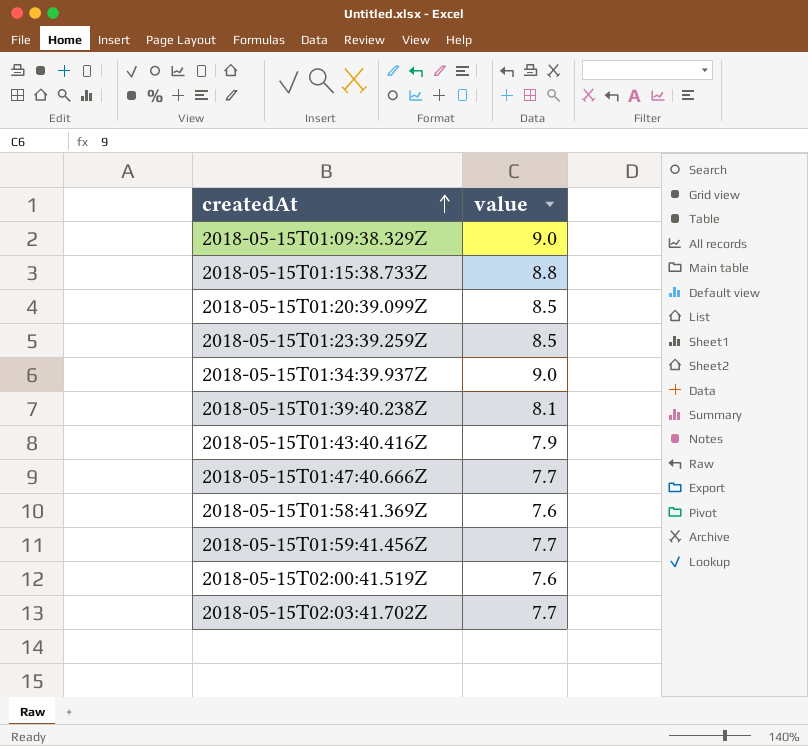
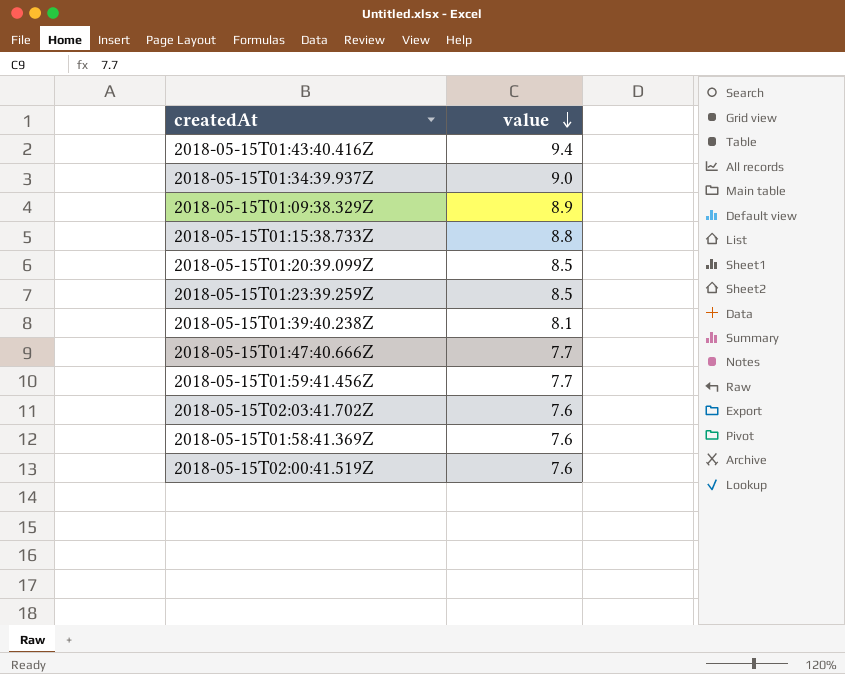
row order: createdAt ascending -> value descending
2018-05-15T01:43:40.416Z | value: 7.9 -> 9.4
2018-05-15T01:09:38.329Z | value: 9.0 -> 8.9
2018-05-15T02:03:41.702Z | value: 7.7 -> 7.6

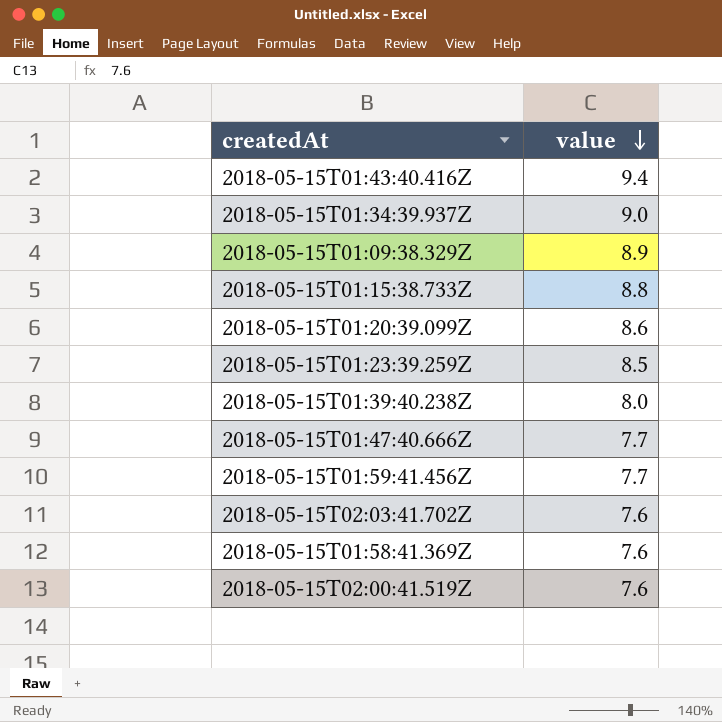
2018-05-15T01:20:39.099Z | value: 8.5 -> 8.6
2018-05-15T01:39:40.238Z | value: 8.1 -> 8.0

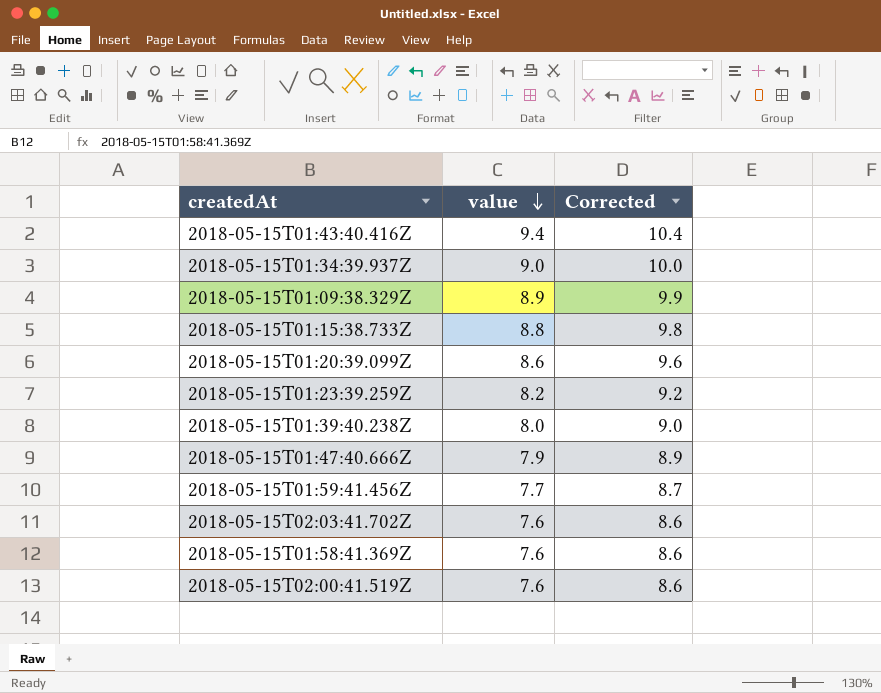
column Corrected | formula: none -> [value] + 1
2018-05-15T01:23:39.259Z | value: 8.5 -> 8.2
2018-05-15T01:47:40.666Z | value: 7.7 -> 7.9

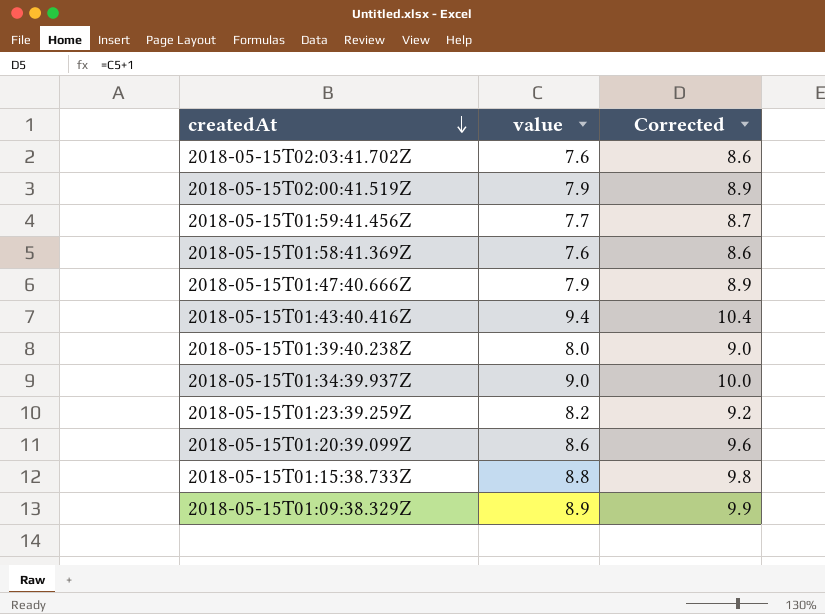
row order: value descending -> createdAt descending
2018-05-15T02:00:41.519Z | value: 7.6 -> 7.9
2018-05-15T02:00:41.519Z | Corrected: 8.6 -> 8.9

